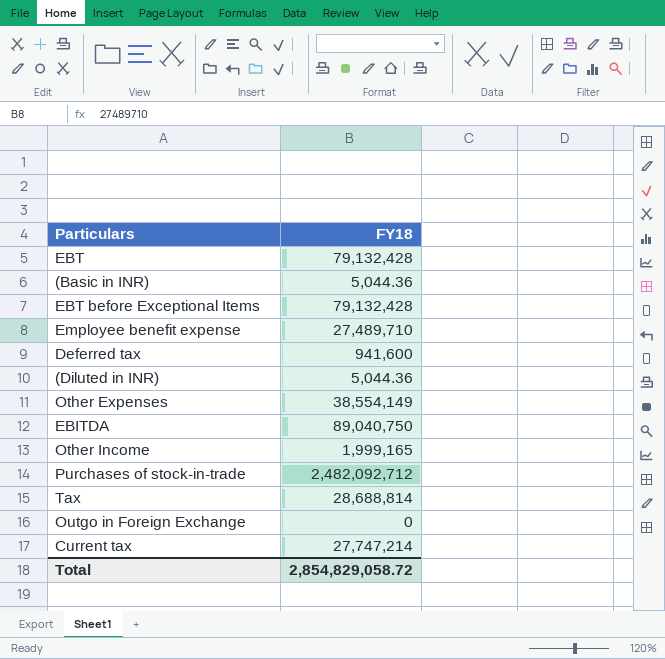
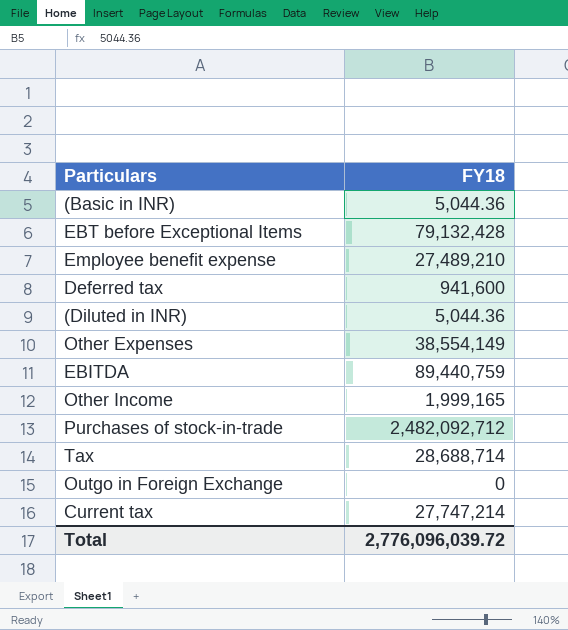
row EBT: 79,132,428 -> none
Employee benefit expense | FY18: 27,489,710 -> 27,489,210
EBITDA | FY18: 89,040,750 -> 89,440,759
Tax | FY18: 28,688,814 -> 28,688,714
Total | FY18: 2,854,829,058.72 -> 2,776,096,039.72

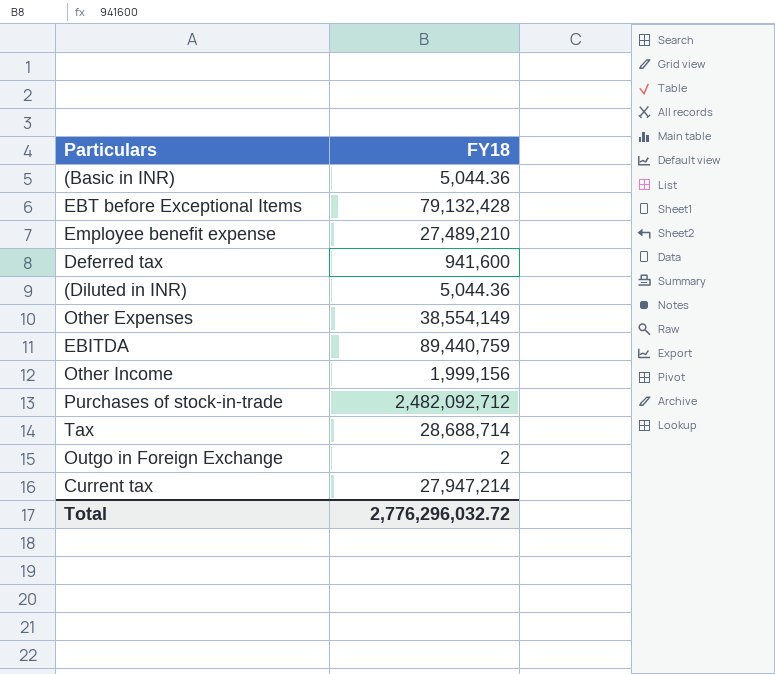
Other Income | FY18: 1,999,165 -> 1,999,156
Outgo in Foreign Exchange | FY18: 0 -> 2
Current tax | FY18: 27,747,214 -> 27,947,214
Total | FY18: 2,776,096,039.72 -> 2,776,296,032.72

